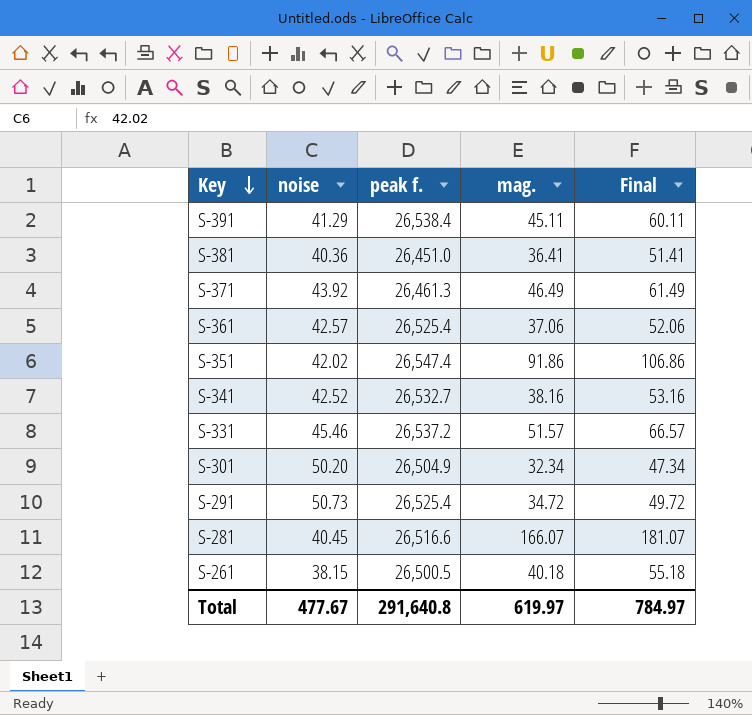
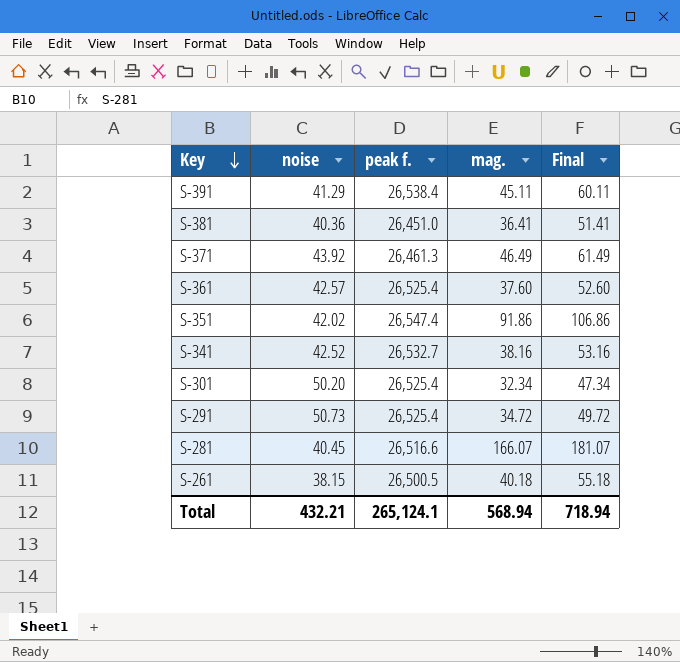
row S-331: 45.46 | 26,537.2 | 51.57 | 66.57 -> none
S-361 | mag.: 37.06 -> 37.60
S-361 | Final: 52.06 -> 52.60
S-301 | peak f.: 26,504.9 -> 26,525.4
Total | noise: 477.67 -> 432.21
Total | peak f.: 291,640.8 -> 265,124.1
Total | mag.: 619.97 -> 568.94
Total | Final: 784.97 -> 718.94

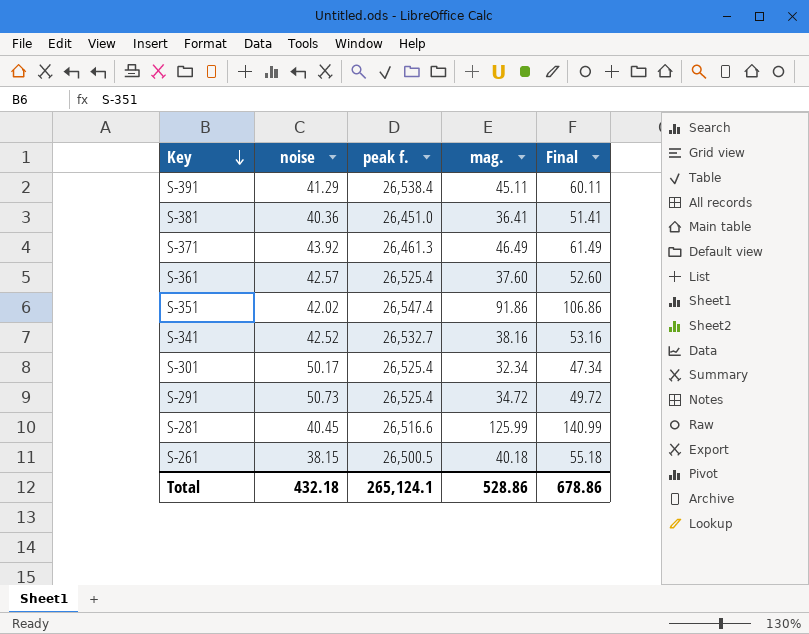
S-301 | noise: 50.20 -> 50.17
S-281 | mag.: 166.07 -> 125.99
S-281 | Final: 181.07 -> 140.99
Total | noise: 432.21 -> 432.18
Total | mag.: 568.94 -> 528.86
Total | Final: 718.94 -> 678.86

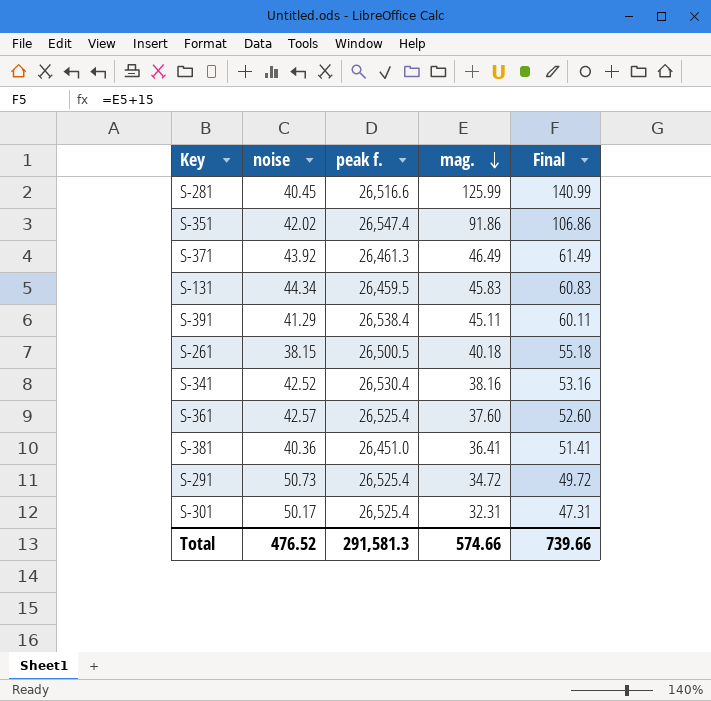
row order: Key descending -> mag. descending
row S-131: none -> 44.34 | 26,459.5 | 45.83 | 60.83
S-341 | peak f.: 26,532.7 -> 26,530.4
S-301 | mag.: 32.34 -> 32.31
S-301 | Final: 47.34 -> 47.31
Total | noise: 432.18 -> 476.52
Total | peak f.: 265,124.1 -> 291,581.3
Total | mag.: 528.86 -> 574.66
Total | Final: 678.86 -> 739.66

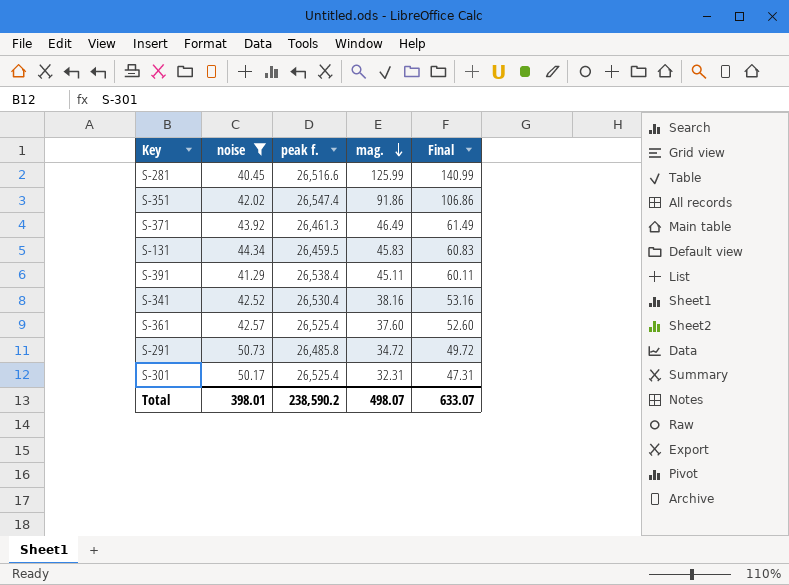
filter: none -> noise >= 40.45
S-291 | peak f.: 26,525.4 -> 26,485.8
Total | noise: 476.52 -> 398.01
Total | peak f.: 291,581.3 -> 238,590.2
Total | mag.: 574.66 -> 498.07
Total | Final: 739.66 -> 633.07

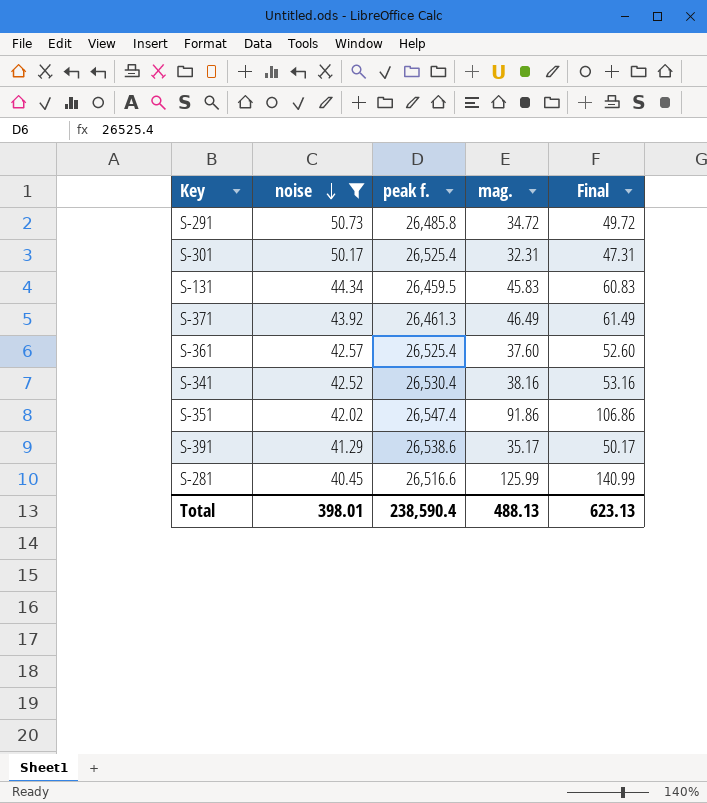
row order: mag. descending -> noise descending
S-391 | peak f.: 26,538.4 -> 26,538.6
S-391 | mag.: 45.11 -> 35.17
S-391 | Final: 60.11 -> 50.17
Total | peak f.: 238,590.2 -> 238,590.4
Total | mag.: 498.07 -> 488.13
Total | Final: 633.07 -> 623.13

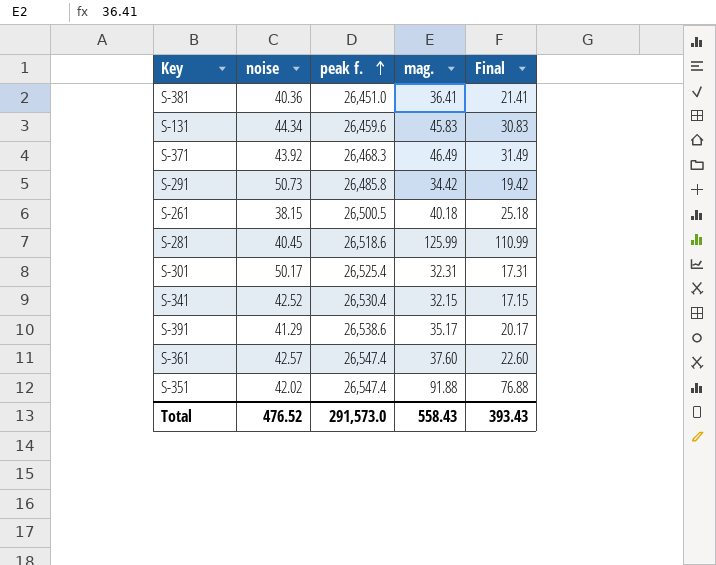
filter: noise >= 40.45 -> none
row order: noise descending -> peak f. ascending
column Final | formula: [mag.] + 15 -> [mag.] - 15
S-131 | peak f.: 26,459.5 -> 26,459.6
S-371 | peak f.: 26,461.3 -> 26,468.3
S-291 | mag.: 34.72 -> 34.42
S-281 | peak f.: 26,516.6 -> 26,518.6
S-341 | mag.: 38.16 -> 32.15
S-361 | peak f.: 26,525.4 -> 26,547.4
S-351 | mag.: 91.86 -> 91.88
Total | noise: 398.01 -> 476.52
Total | peak f.: 238,590.4 -> 291,573.0
Total | mag.: 488.13 -> 558.43
Total | Final: 623.13 -> 393.43

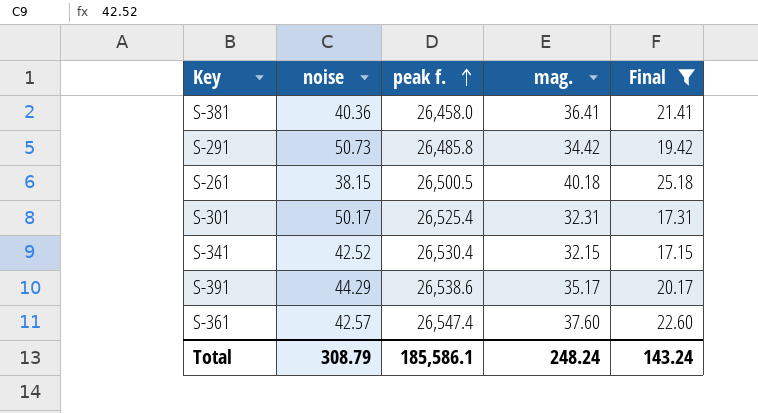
filter: none -> Final <= 25.18
S-381 | peak f.: 26,451.0 -> 26,458.0
S-391 | noise: 41.29 -> 44.29
Total | noise: 476.52 -> 308.79
Total | peak f.: 291,573.0 -> 185,586.1
Total | mag.: 558.43 -> 248.24
Total | Final: 393.43 -> 143.24

